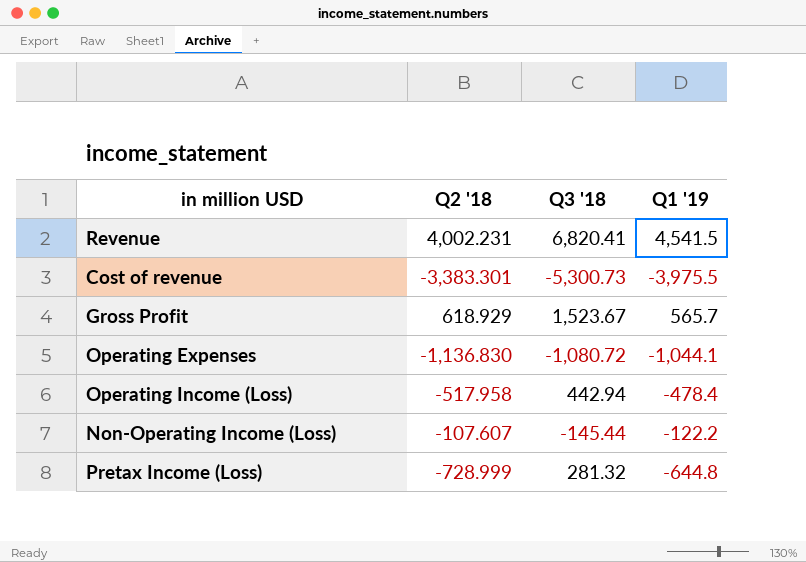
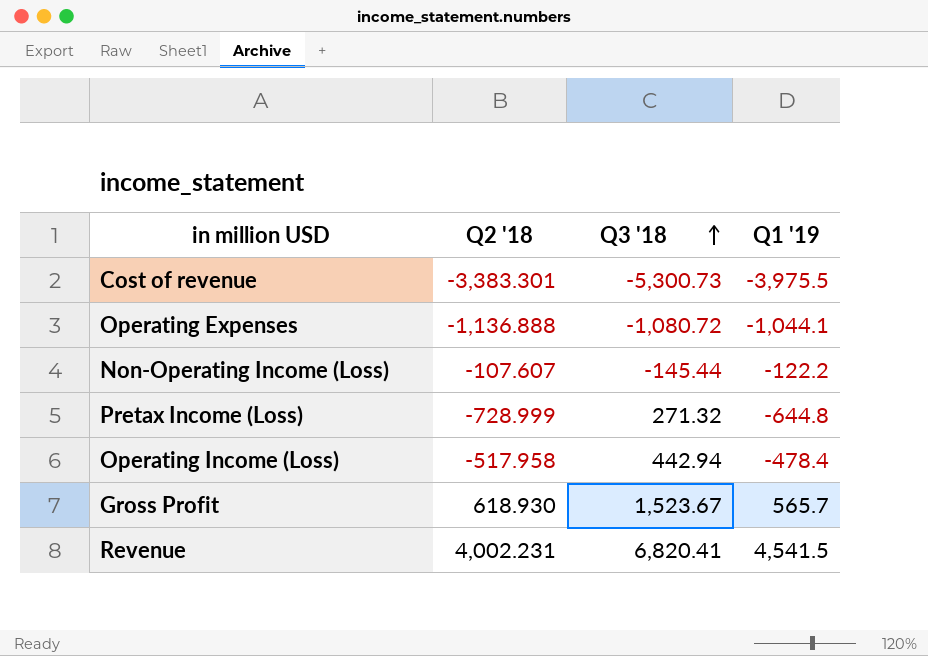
row order: none -> Q3 '18 ascending
Operating Expenses | Q2 '18: -1,136.830 -> -1,136.888
Pretax Income (Loss) | Q3 '18: 281.32 -> 271.32
Gross Profit | Q2 '18: 618.929 -> 618.930

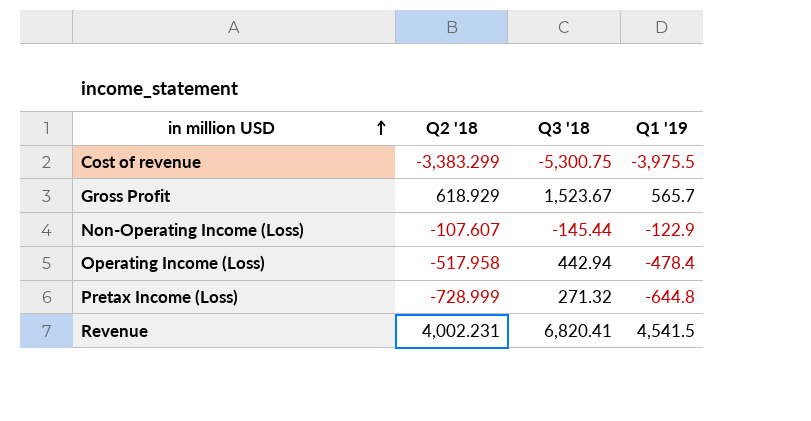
row order: Q3 '18 ascending -> in million USD ascending
row Operating Expenses: -1,136.888 | -1,080.72 | -1,044.1 -> none
Cost of revenue | Q2 '18: -3,383.301 -> -3,383.299
Cost of revenue | Q3 '18: -5,300.73 -> -5,300.75
Gross Profit | Q2 '18: 618.930 -> 618.929
Non-Operating Income (Loss) | Q1 '19: -122.2 -> -122.9

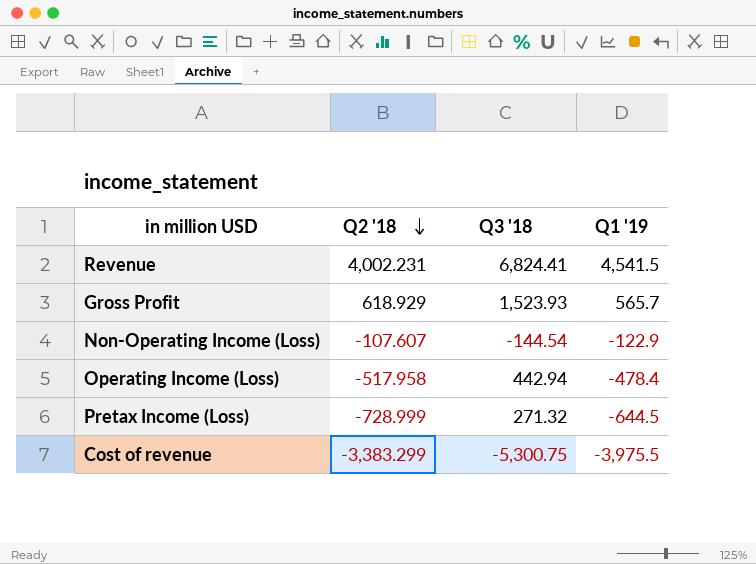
row order: in million USD ascending -> Q2 '18 descending
Revenue | Q3 '18: 6,820.41 -> 6,824.41
Gross Profit | Q3 '18: 1,523.67 -> 1,523.93
Non-Operating Income (Loss) | Q3 '18: -145.44 -> -144.54
Pretax Income (Loss) | Q1 '19: -644.8 -> -644.5

